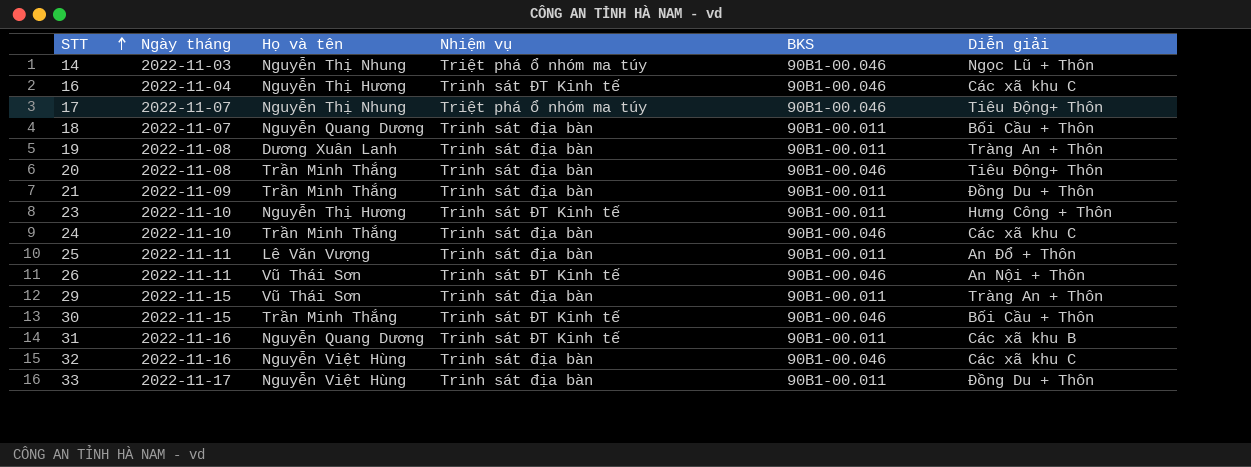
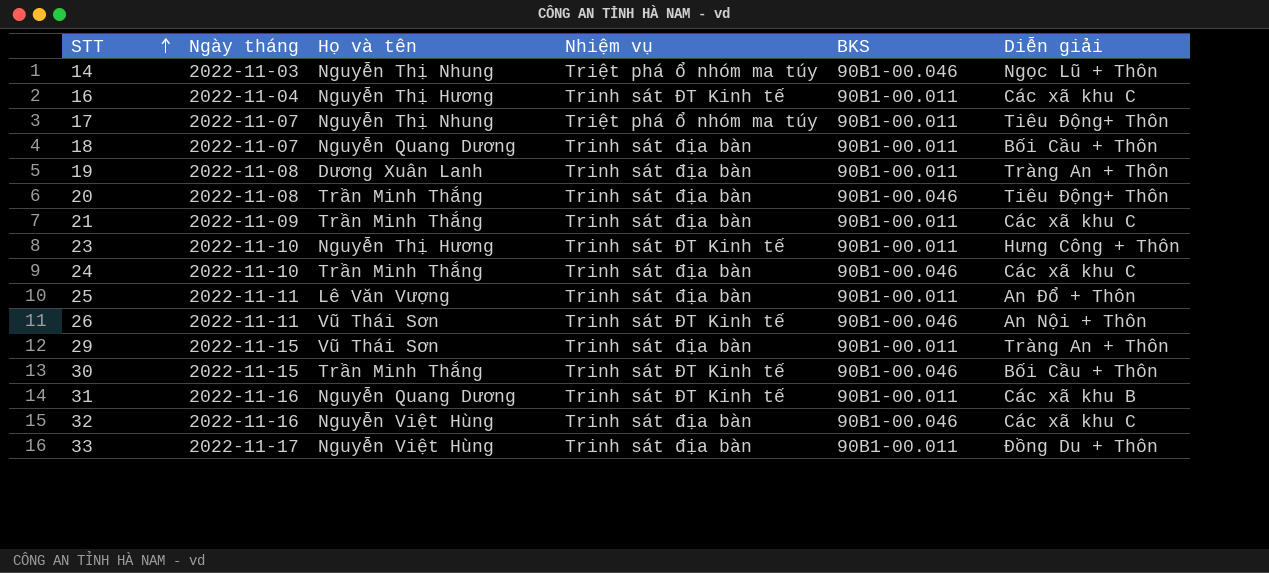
16 | BKS: 90B1-00.046 -> 90B1-00.011
17 | BKS: 90B1-00.046 -> 90B1-00.011
21 | Diễn giải: Đồng Du + Thôn -> Các xã khu C

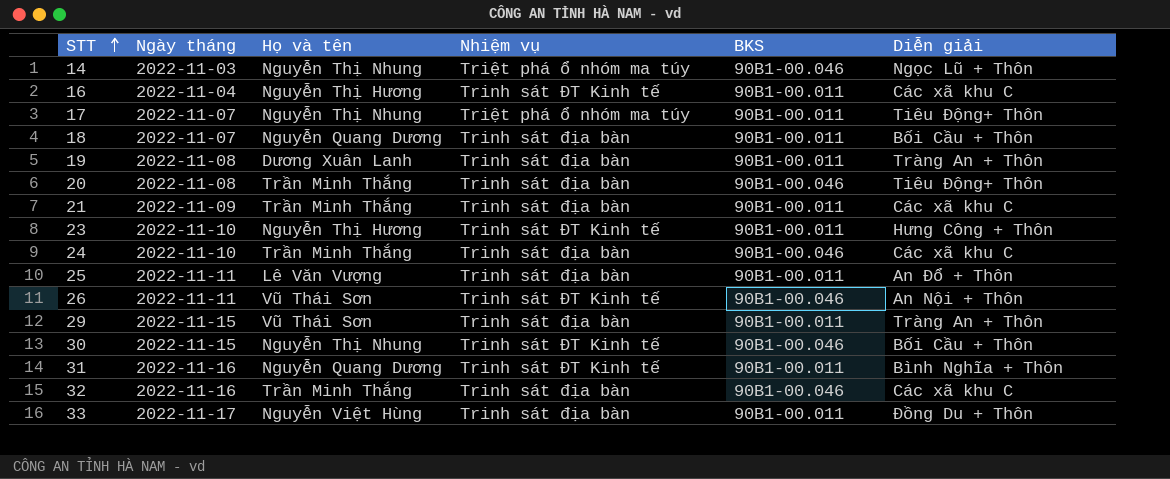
30 | Họ và tên: Trần Minh Thắng -> Nguyễn Thị Nhung
31 | Diễn giải: Các xã khu B -> Bình Nghĩa + Thôn
32 | Họ và tên: Nguyễn Việt Hùng -> Trần Minh Thắng

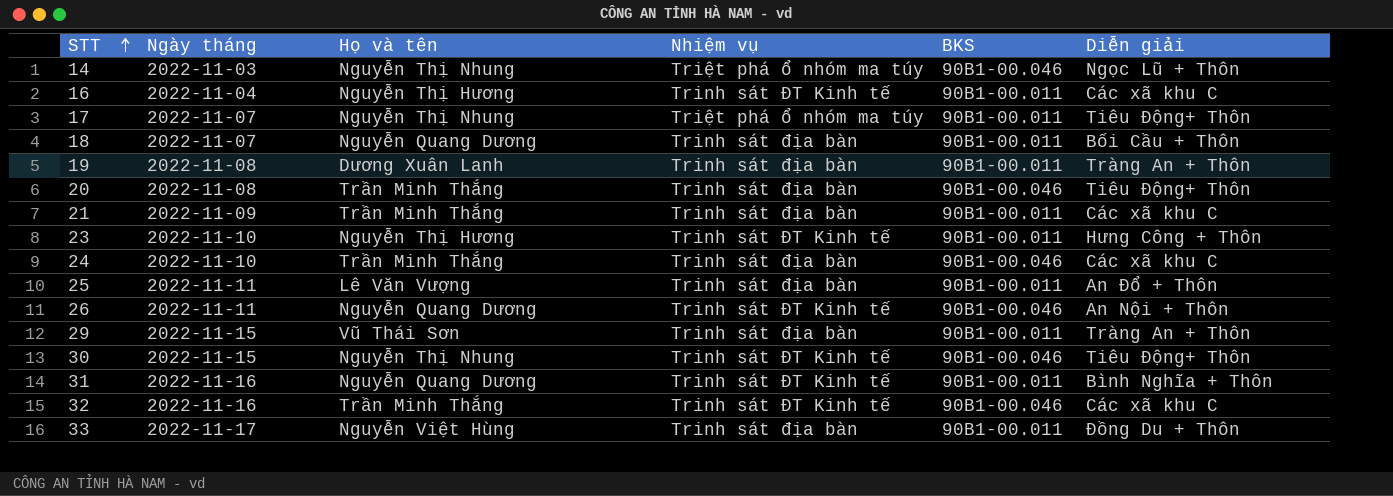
26 | Họ và tên: Vũ Thái Sơn -> Nguyễn Quang Dương
30 | Diễn giải: Bối Cầu + Thôn -> Tiêu Động+ Thôn
32 | Nhiệm vụ: Trinh sát địa bàn -> Trinh sát ĐT Kinh tế

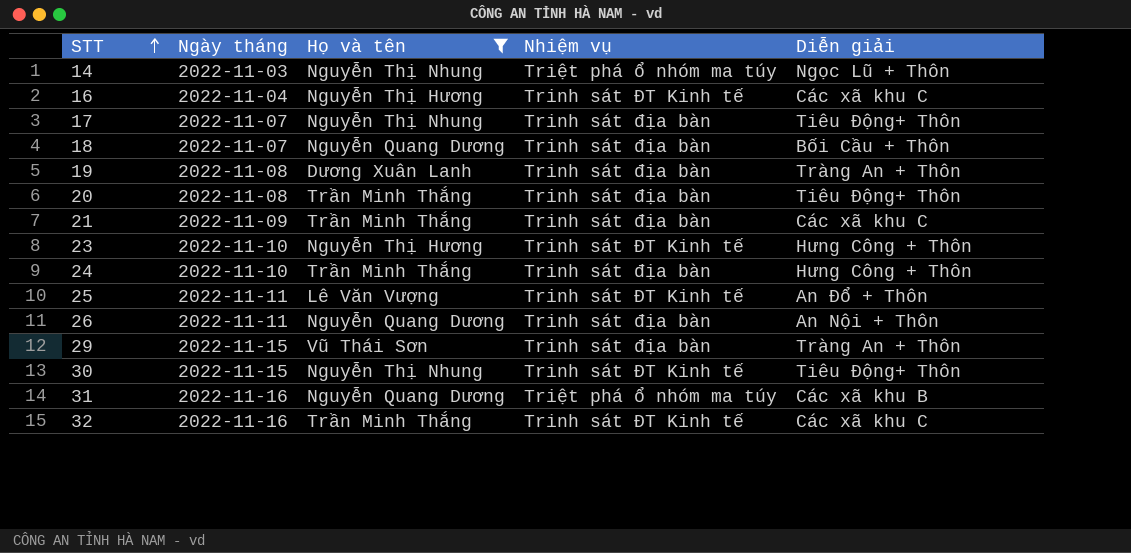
filter: none -> Họ và tên != Nguyễn Việt Hùng
column BKS | position: 5 -> none
17 | Nhiệm vụ: Triệt phá ổ nhóm ma túy -> Trinh sát địa bàn
24 | Diễn giải: Các xã khu C -> Hưng Công + Thôn
25 | Nhiệm vụ: Trinh sát địa bàn -> Trinh sát ĐT Kinh tế
26 | Nhiệm vụ: Trinh sát ĐT Kinh tế -> Trinh sát địa bàn
31 | Nhiệm vụ: Trinh sát ĐT Kinh tế -> Triệt phá ổ nhóm ma túy
31 | Diễn giải: Bình Nghĩa + Thôn -> Các xã khu B

